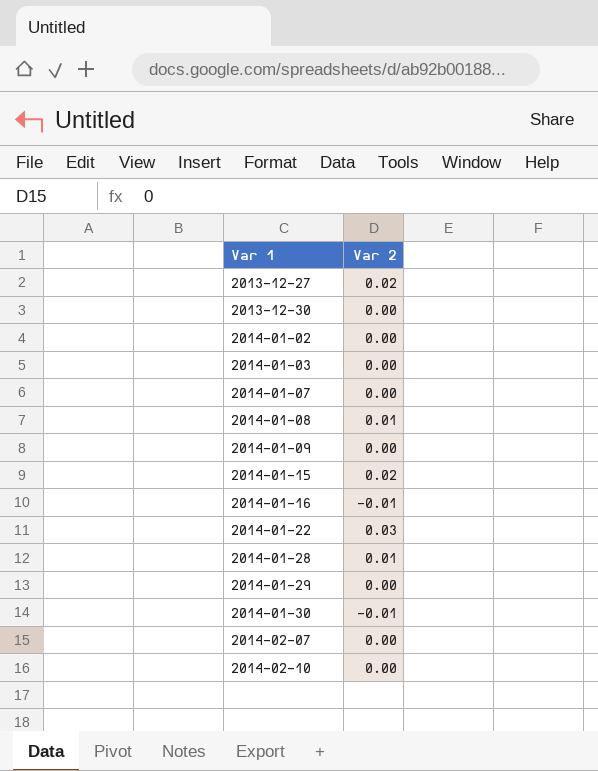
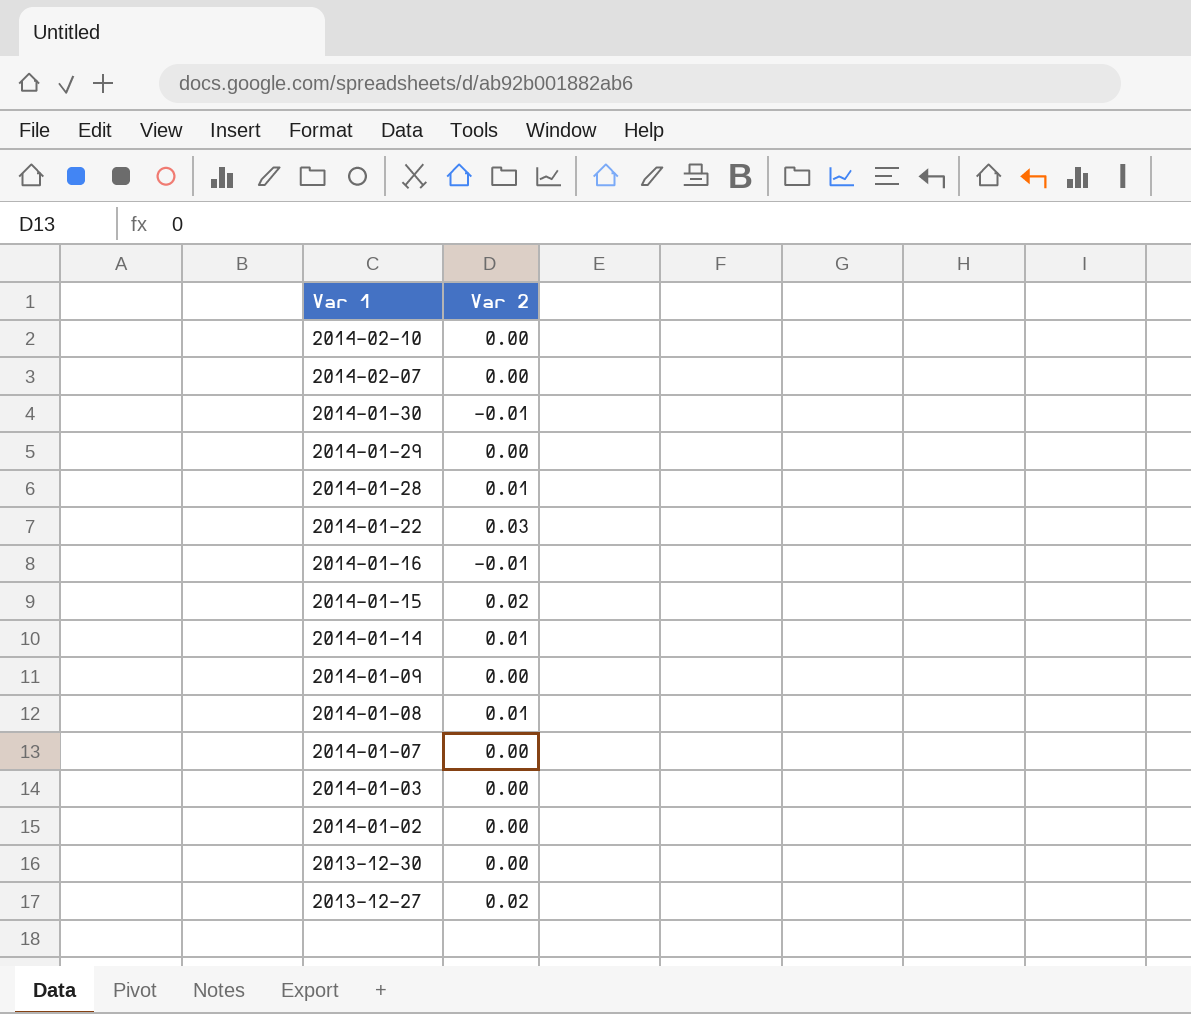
row order: Var 1 ascending -> Var 1 descending
row 2014-01-14: none -> 0.01

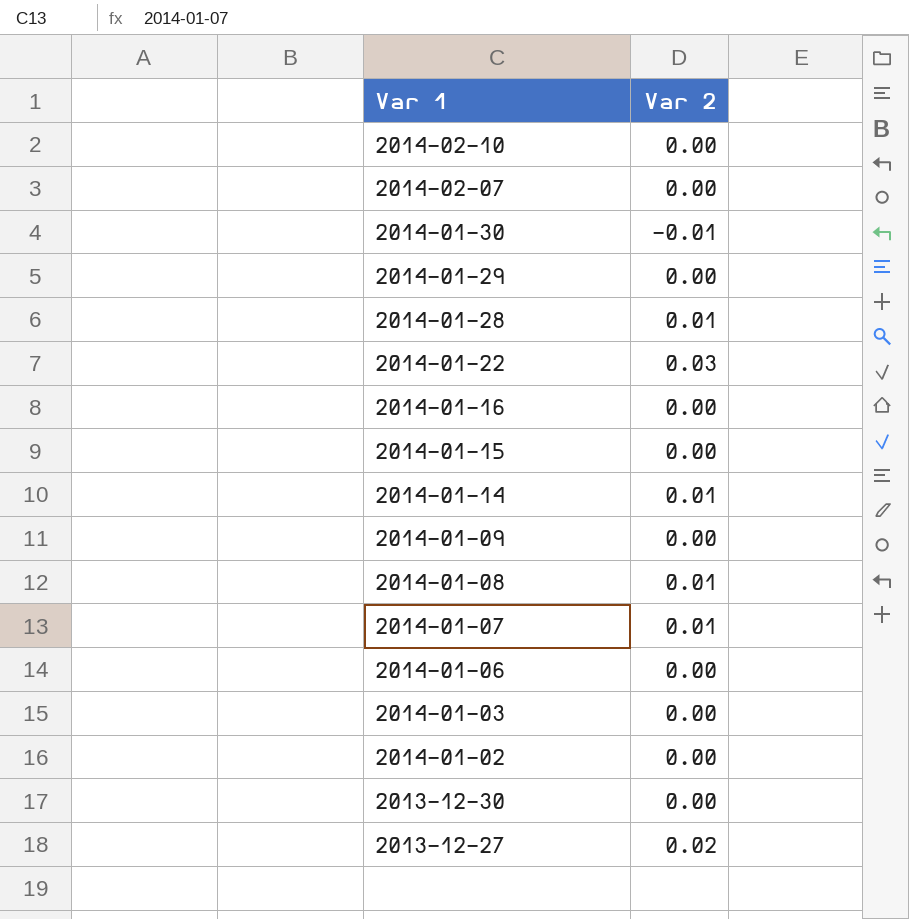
2014-01-16 | Var 2: -0.01 -> 0.00
2014-01-15 | Var 2: 0.02 -> 0.00
2014-01-07 | Var 2: 0.00 -> 0.01
row 2014-01-06: none -> 0.00

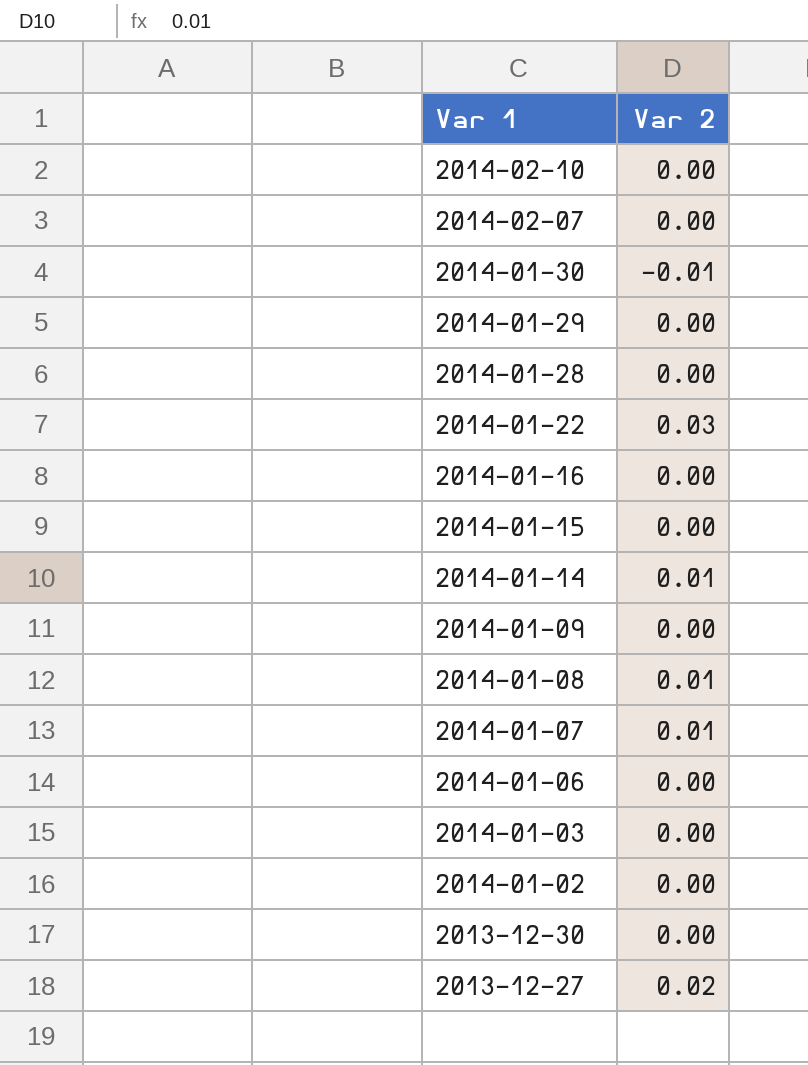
2014-01-28 | Var 2: 0.01 -> 0.00

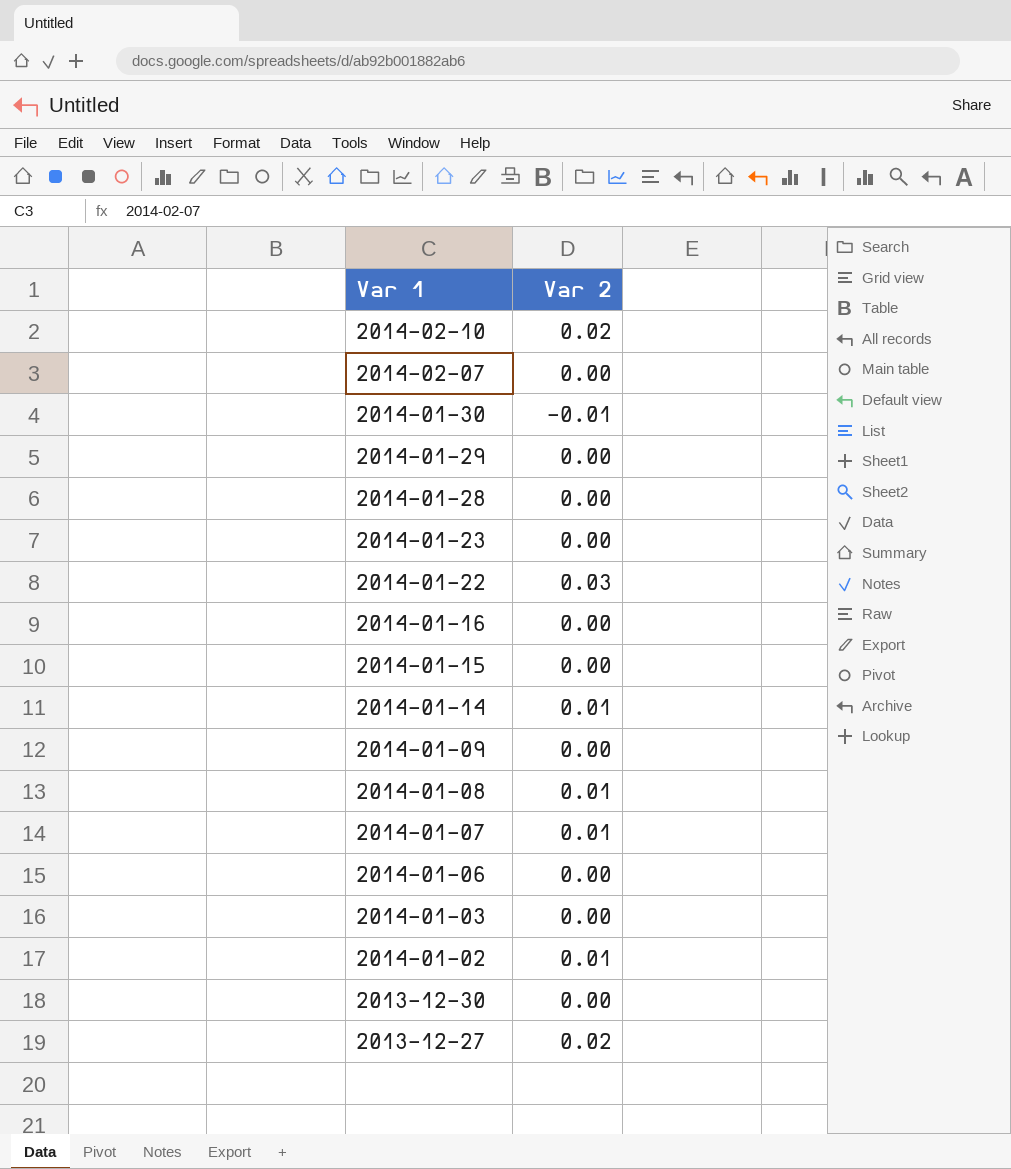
2014-02-10 | Var 2: 0.00 -> 0.02
row 2014-01-23: none -> 0.00
2014-01-02 | Var 2: 0.00 -> 0.01

